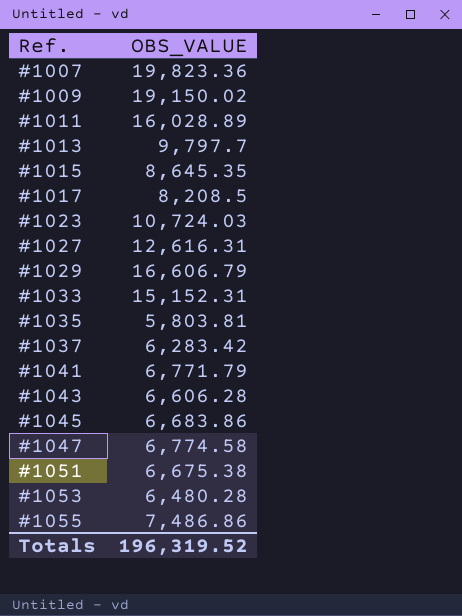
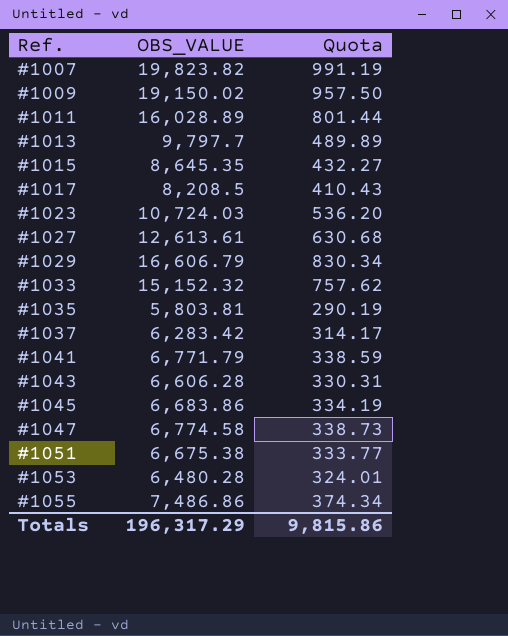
column Quota | formula: none -> [OBS_VALUE] * 0.05
#1007 | OBS_VALUE: 19,823.36 -> 19,823.82
#1027 | OBS_VALUE: 12,616.31 -> 12,613.61
#1033 | OBS_VALUE: 15,152.31 -> 15,152.32
Totals | OBS_VALUE: 196,319.52 -> 196,317.29

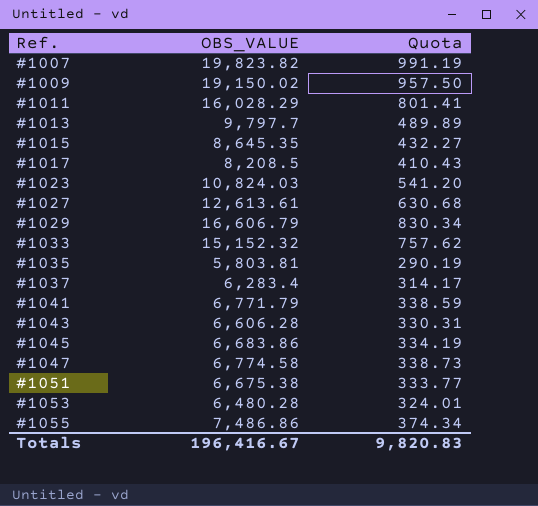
#1011 | OBS_VALUE: 16,028.89 -> 16,028.29
#1011 | Quota: 801.44 -> 801.41
#1023 | OBS_VALUE: 10,724.03 -> 10,824.03
#1023 | Quota: 536.20 -> 541.20
#1037 | OBS_VALUE: 6,283.42 -> 6,283.4
Totals | OBS_VALUE: 196,317.29 -> 196,416.67
Totals | Quota: 9,815.86 -> 9,820.83

